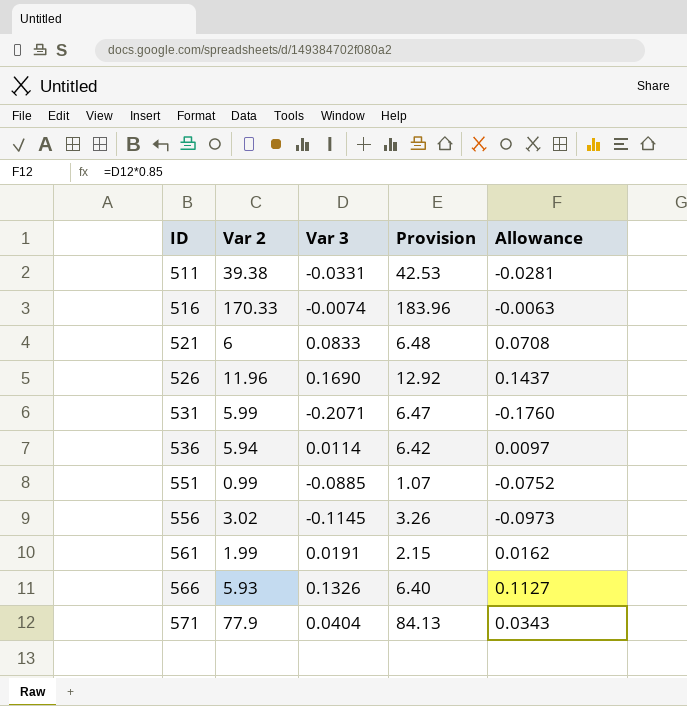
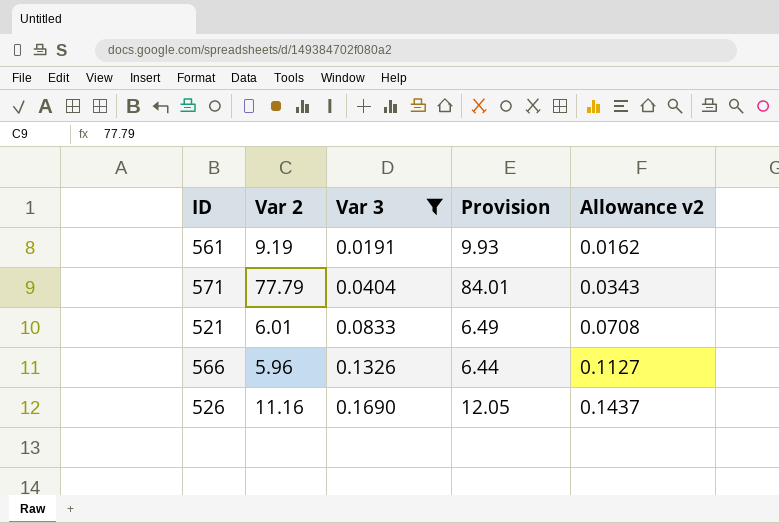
filter: none -> Var 3 >= 0.0191
row order: ID ascending -> Var 3 ascending
column name: Allowance -> Allowance v2
561 | Var 2: 1.99 -> 9.19
561 | Provision: 2.15 -> 9.93
571 | Var 2: 77.9 -> 77.79
571 | Provision: 84.13 -> 84.01
521 | Var 2: 6 -> 6.01
521 | Provision: 6.48 -> 6.49
566 | Var 2: 5.93 -> 5.96
566 | Provision: 6.40 -> 6.44
526 | Var 2: 11.96 -> 11.16
526 | Provision: 12.92 -> 12.05

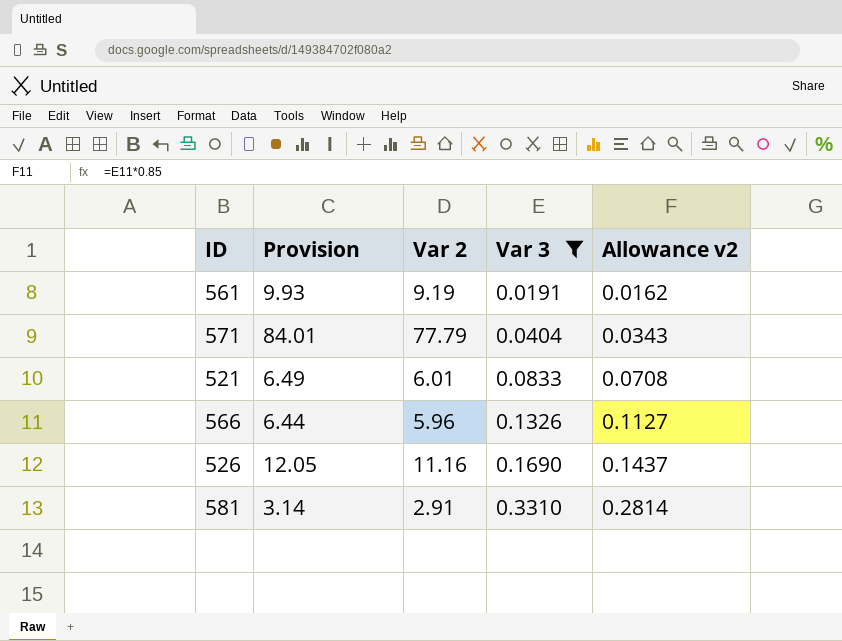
column Provision | position: 4 -> 2
row 581: none -> 3.14 | 2.91 | 0.3310 | 0.2814

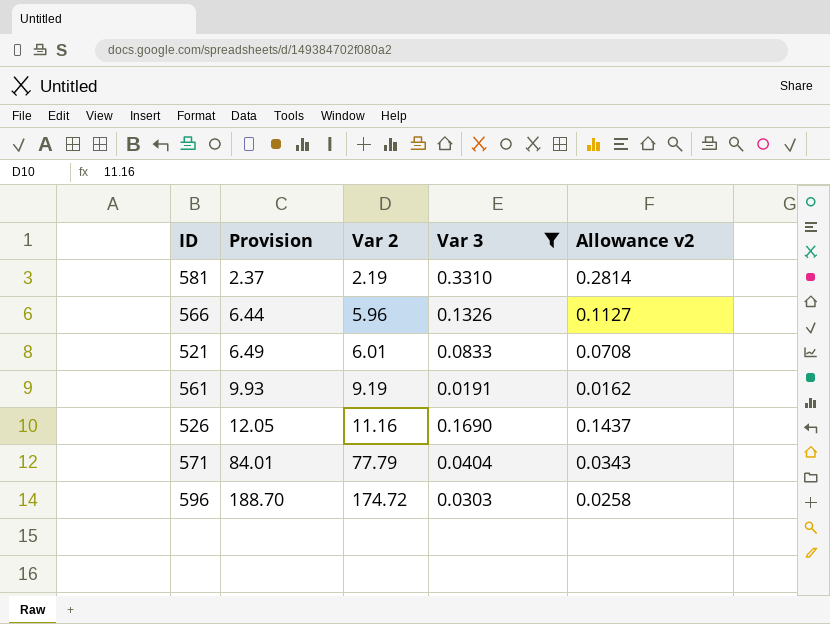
row order: Var 3 ascending -> Provision ascending
581 | Provision: 3.14 -> 2.37
581 | Var 2: 2.91 -> 2.19
row 596: none -> 188.70 | 174.72 | 0.0303 | 0.0258

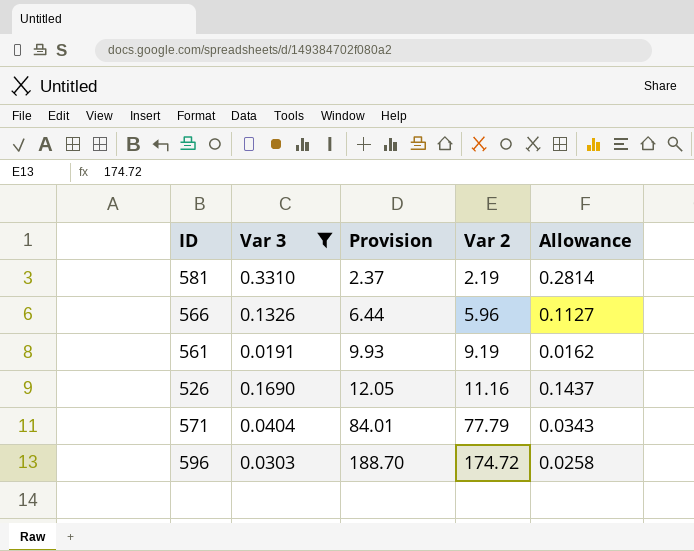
column Var 3 | position: 4 -> 2
column name: Allowance v2 -> Allowance
row 521: 6.49 | 6.01 | 0.0833 | 0.0708 -> none

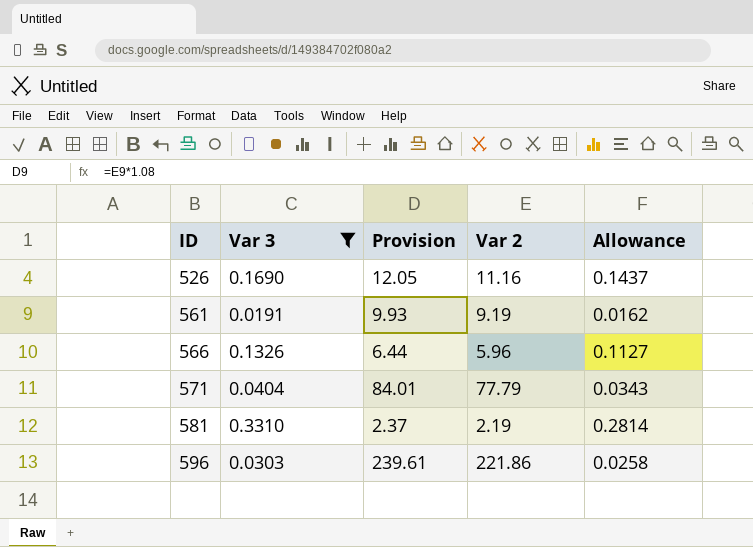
row order: Provision ascending -> ID ascending
596 | Provision: 188.70 -> 239.61
596 | Var 2: 174.72 -> 221.86

